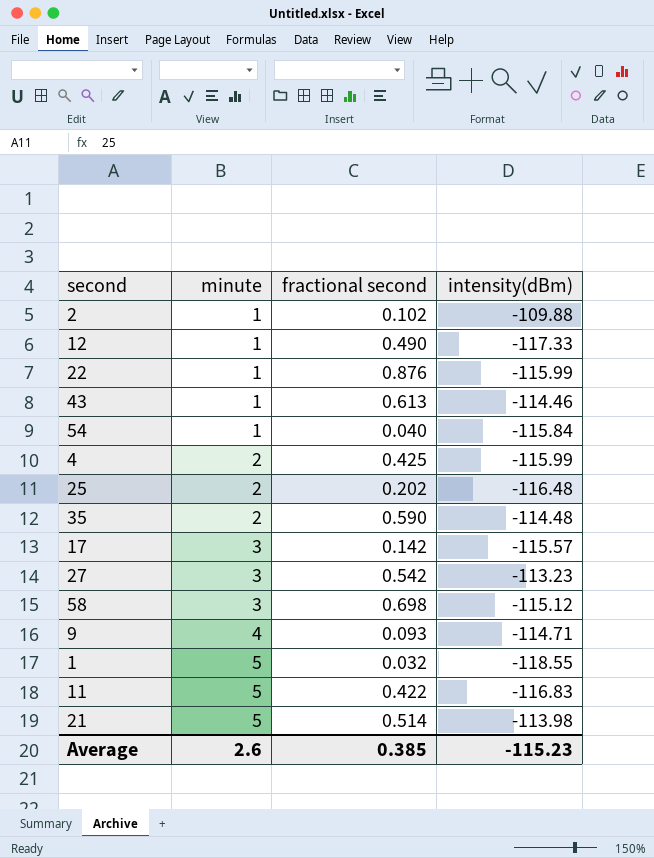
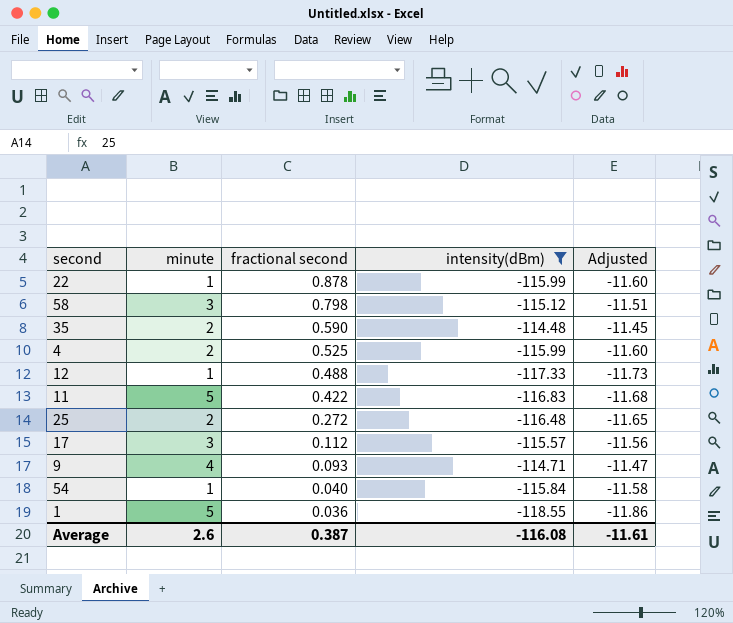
filter: none -> intensity(dBm) <= -114.48
row order: minute ascending -> fractional second descending
column Adjusted | formula: none -> [intensity(dBm)] * 0.1
22 | fractional second: 0.876 -> 0.878
58 | fractional second: 0.698 -> 0.798
4 | fractional second: 0.425 -> 0.525
12 | fractional second: 0.490 -> 0.488
25 | fractional second: 0.202 -> 0.272
17 | fractional second: 0.142 -> 0.112
1 | fractional second: 0.032 -> 0.036
Average | fractional second: 0.385 -> 0.387
Average | intensity(dBm): -115.23 -> -116.08

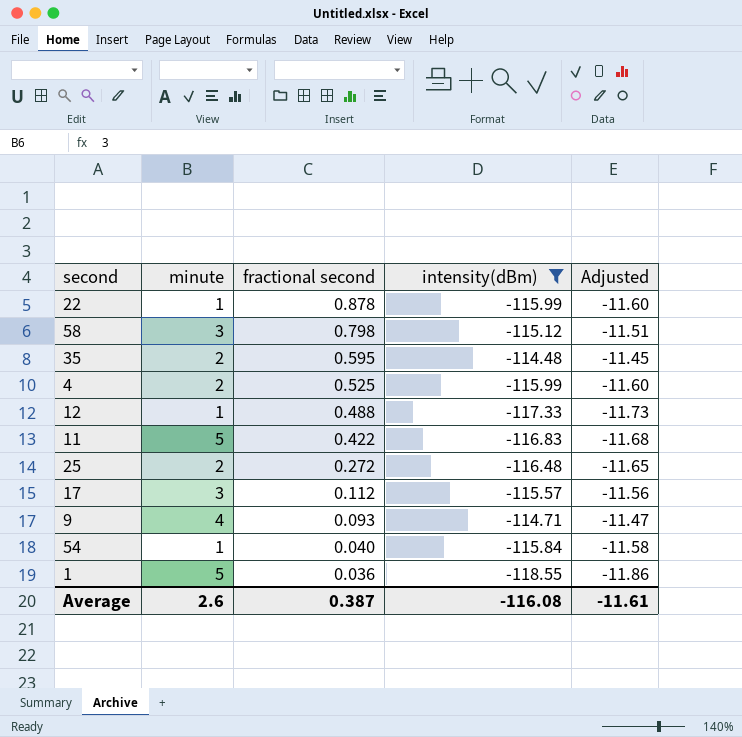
35 | fractional second: 0.590 -> 0.595

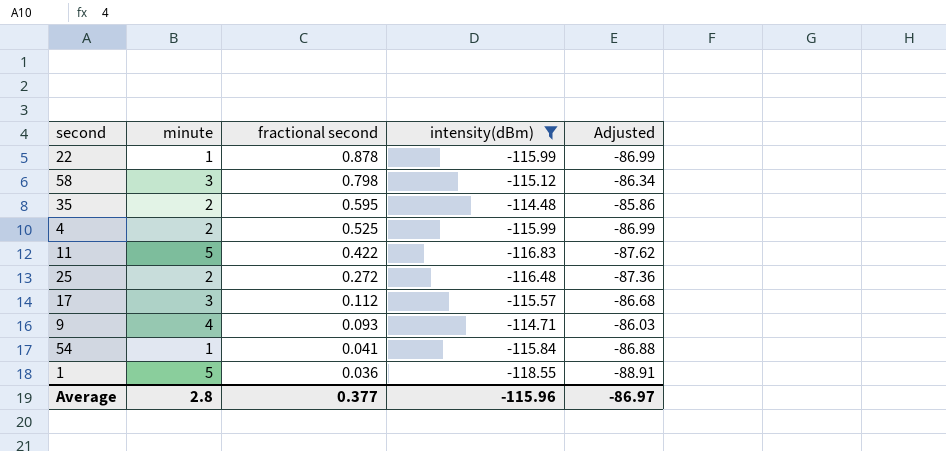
column Adjusted | formula: [intensity(dBm)] * 0.1 -> [intensity(dBm)] * 0.75
row 12: 1 | 0.488 | -117.33 | -11.73 -> none
54 | fractional second: 0.040 -> 0.041
Average | minute: 2.6 -> 2.8
Average | fractional second: 0.387 -> 0.377
Average | intensity(dBm): -116.08 -> -115.96
Average | Adjusted: -11.61 -> -86.97

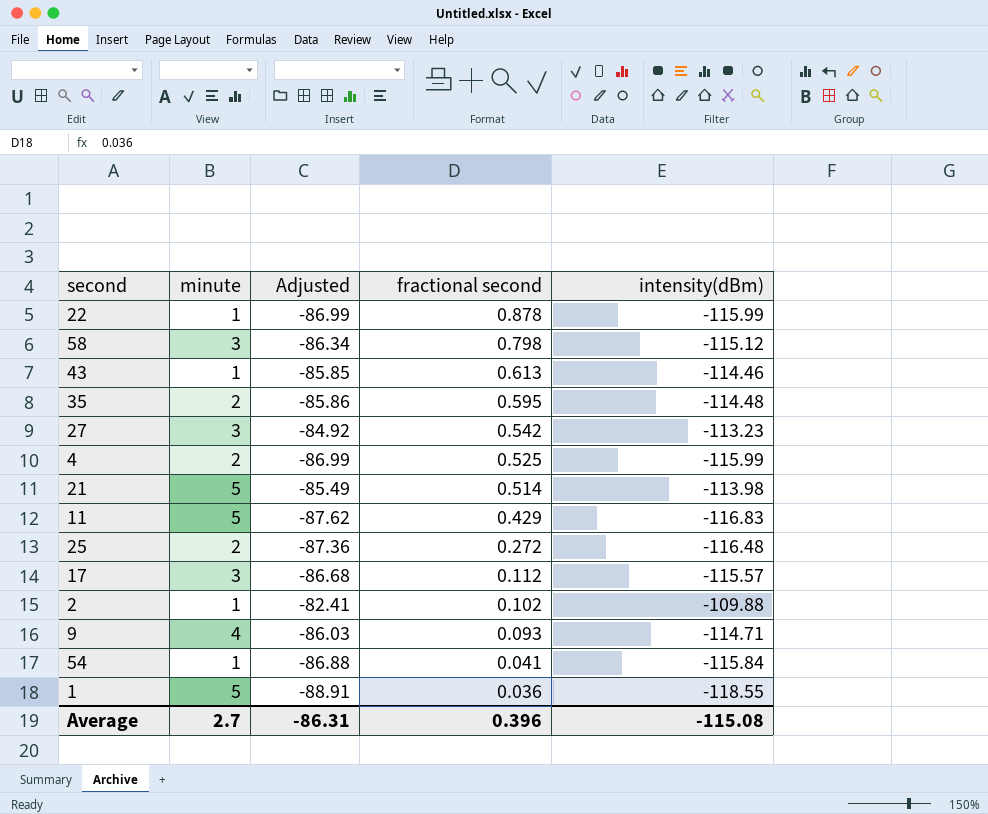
filter: intensity(dBm) <= -114.48 -> none
column Adjusted | position: 5 -> 3
11 | fractional second: 0.422 -> 0.429
Average | minute: 2.8 -> 2.7
Average | Adjusted: -86.97 -> -86.31
Average | fractional second: 0.377 -> 0.396
Average | intensity(dBm): -115.96 -> -115.08

